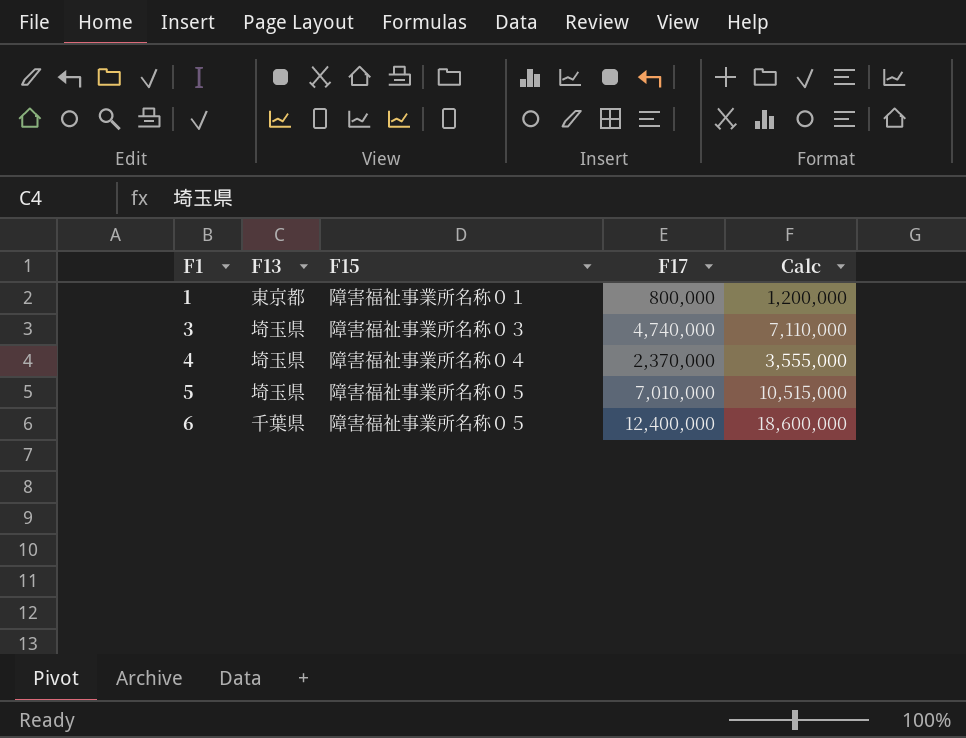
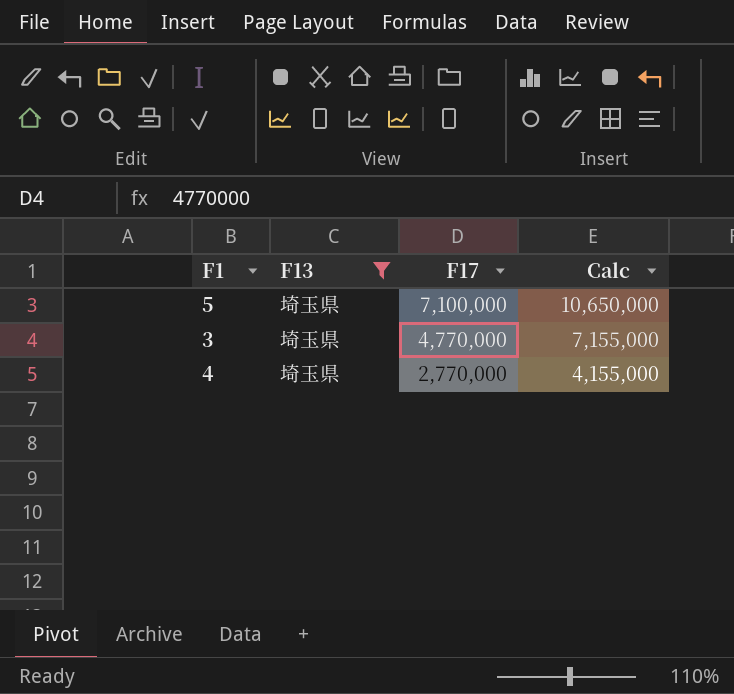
filter: none -> F13 = 埼玉県
row order: F1 ascending -> F17 descending
column F15 | position: 3 -> none
5 | F17: 7,010,000 -> 7,100,000
5 | Calc: 10,515,000 -> 10,650,000
3 | F17: 4,740,000 -> 4,770,000
3 | Calc: 7,110,000 -> 7,155,000
4 | F17: 2,370,000 -> 2,770,000
4 | Calc: 3,555,000 -> 4,155,000

